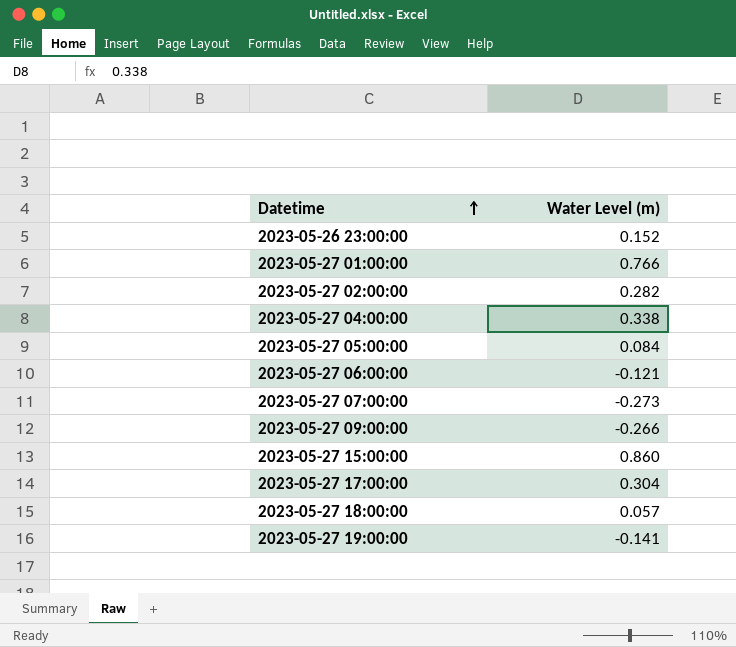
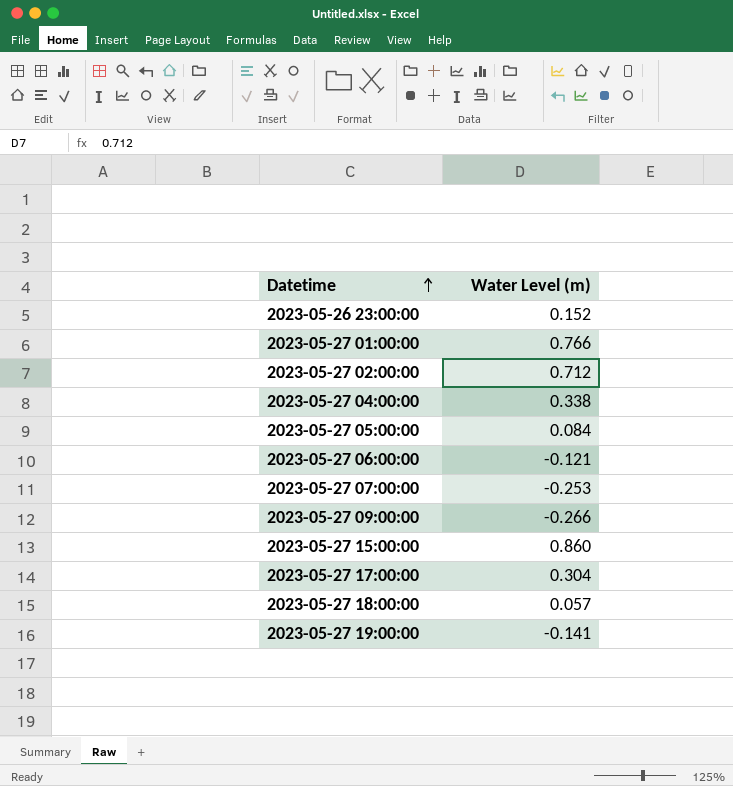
2023-05-27 02:00:00 | Water Level (m): 0.282 -> 0.712
2023-05-27 07:00:00 | Water Level (m): -0.273 -> -0.253

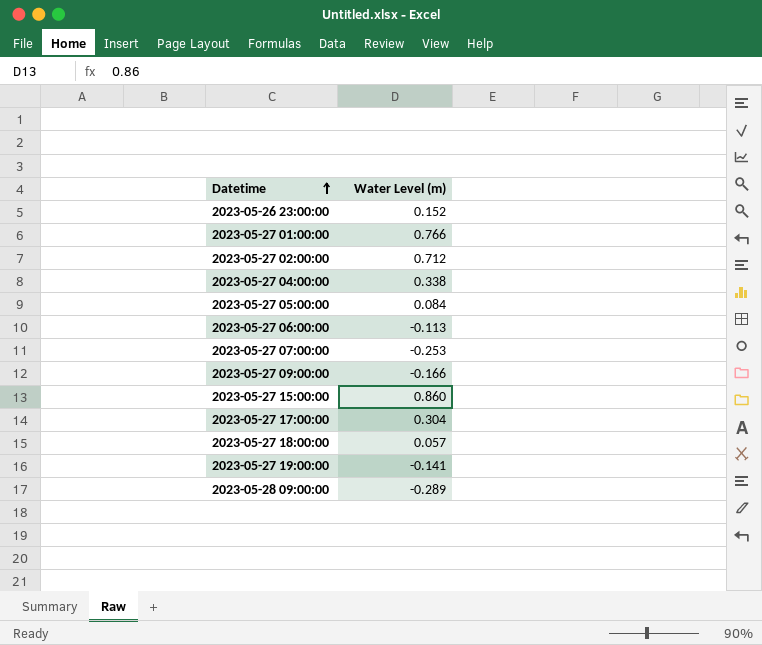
2023-05-27 06:00:00 | Water Level (m): -0.121 -> -0.113
2023-05-27 09:00:00 | Water Level (m): -0.266 -> -0.166
row 2023-05-28 09:00:00: none -> -0.289

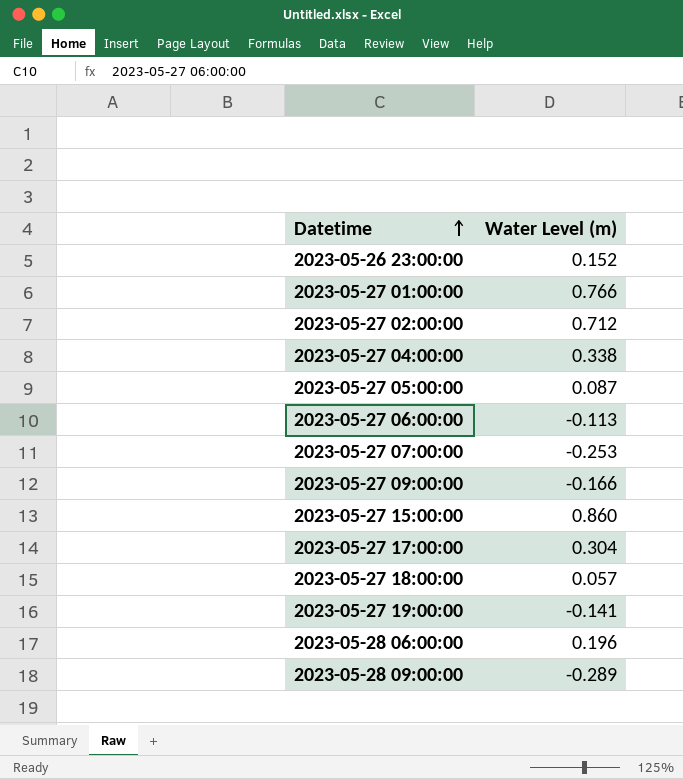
2023-05-27 05:00:00 | Water Level (m): 0.084 -> 0.087
row 2023-05-28 06:00:00: none -> 0.196

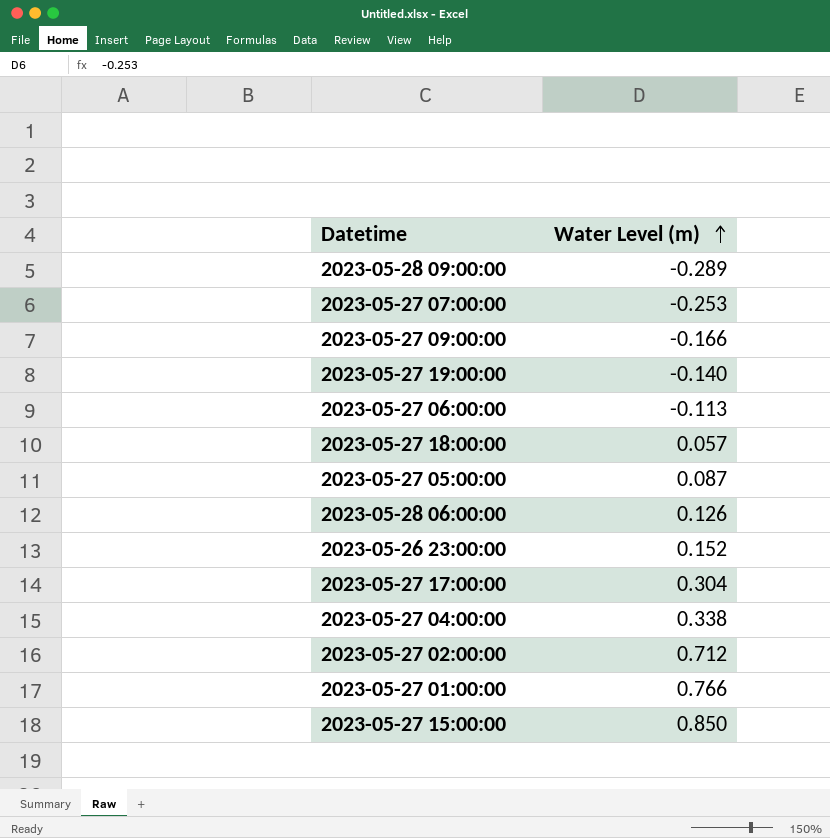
row order: Datetime ascending -> Water Level (m) ascending
2023-05-27 19:00:00 | Water Level (m): -0.141 -> -0.140
2023-05-28 06:00:00 | Water Level (m): 0.196 -> 0.126
2023-05-27 15:00:00 | Water Level (m): 0.860 -> 0.850

